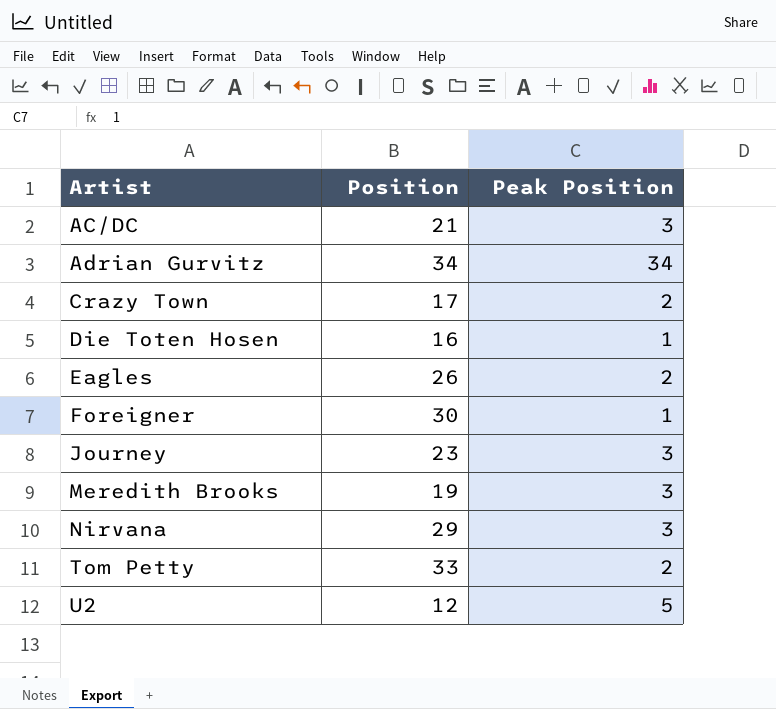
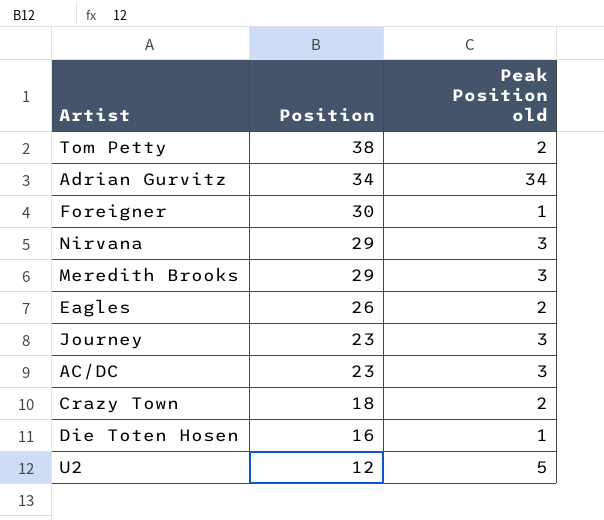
row order: Artist ascending -> Position descending
column name: Peak Position -> Peak Position old
Tom Petty | Position: 33 -> 38
Meredith Brooks | Position: 19 -> 29
AC/DC | Position: 21 -> 23
Crazy Town | Position: 17 -> 18

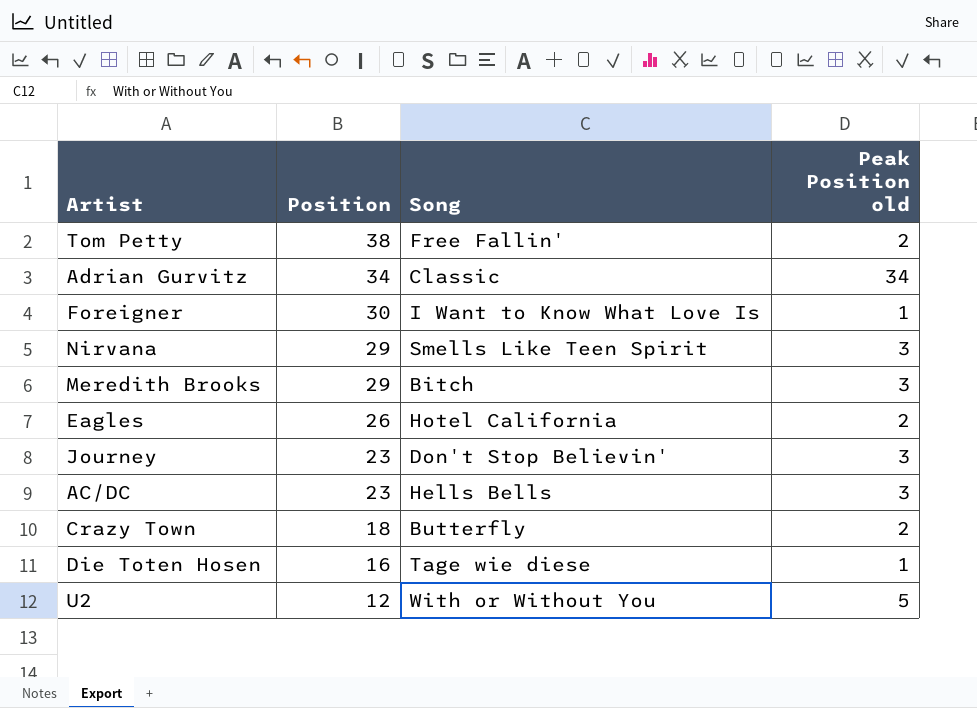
column Song | position: none -> 3

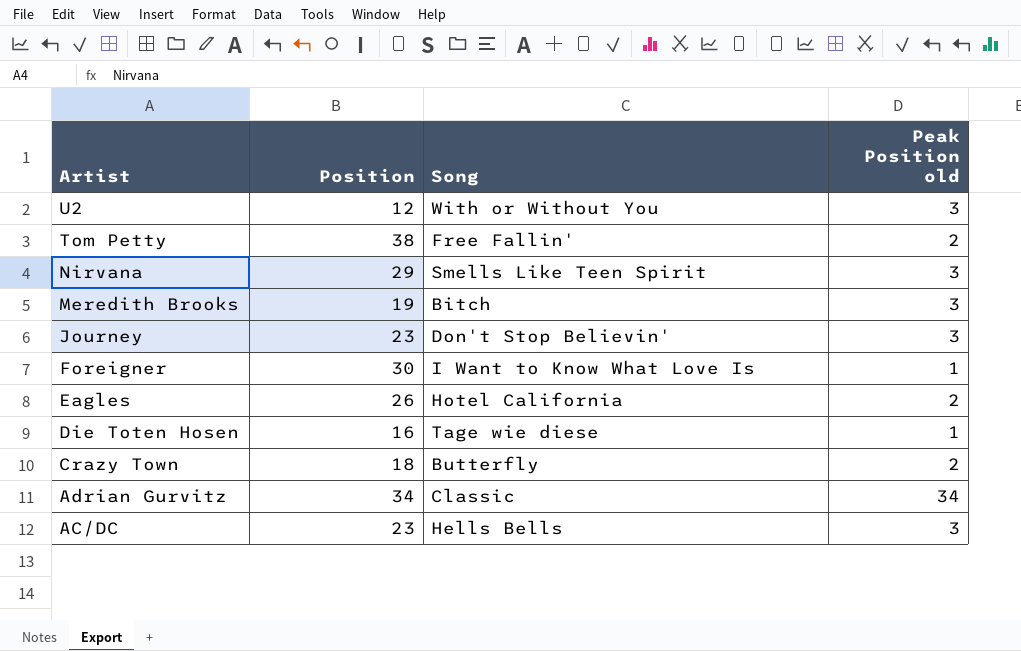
row order: Position descending -> Artist descending
U2 | Peak Position old: 5 -> 3
Meredith Brooks | Position: 29 -> 19

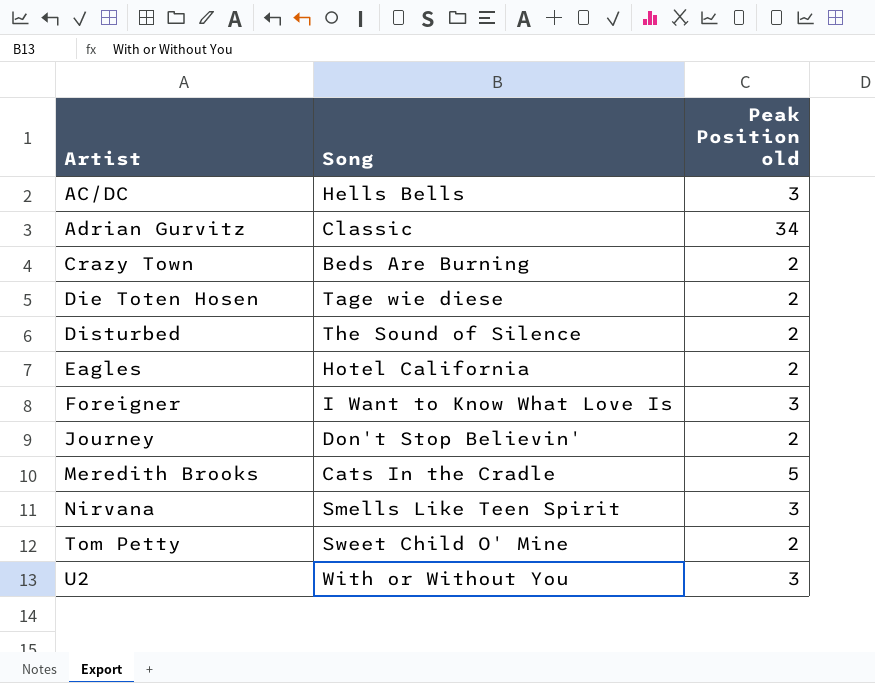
row order: Artist descending -> Artist ascending
column Position | position: 2 -> none
Crazy Town | Song: Butterfly -> Beds Are Burning
Die Toten Hosen | Peak Position old: 1 -> 2
row Disturbed: none -> The Sound of Silence | 2
Foreigner | Peak Position old: 1 -> 3
Journey | Peak Position old: 3 -> 2
Meredith Brooks | Song: Bitch -> Cats In the Cradle
Meredith Brooks | Peak Position old: 3 -> 5
Tom Petty | Song: Free Fallin' -> Sweet Child O' Mine

